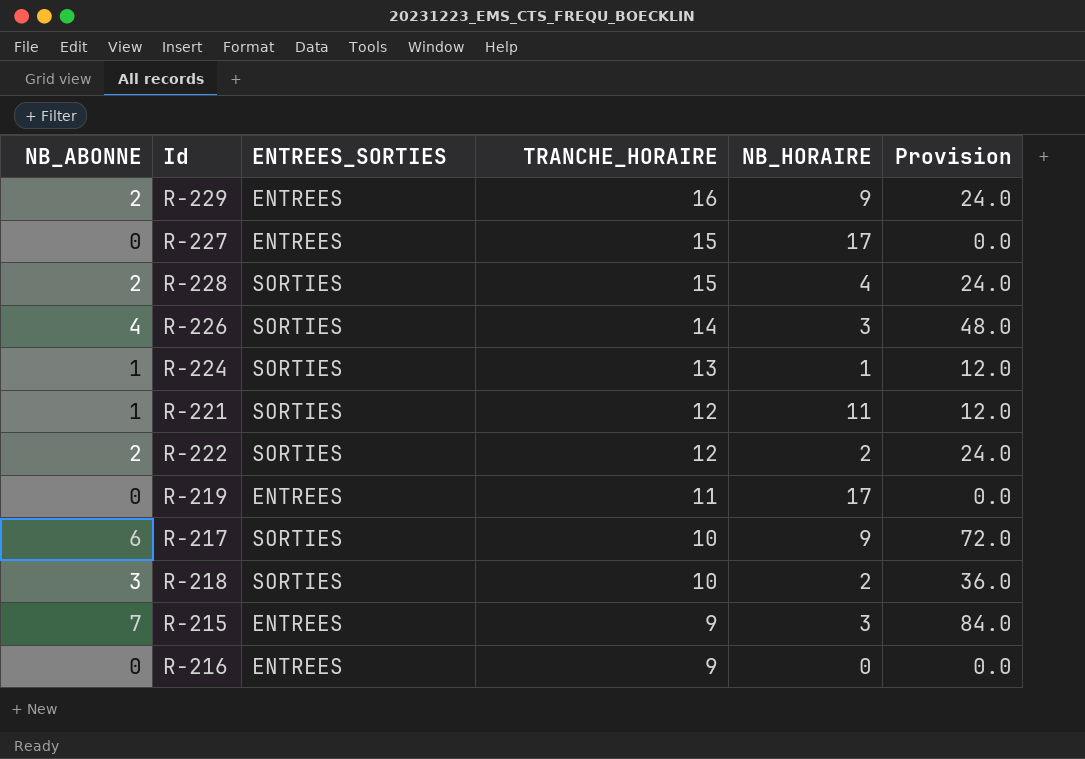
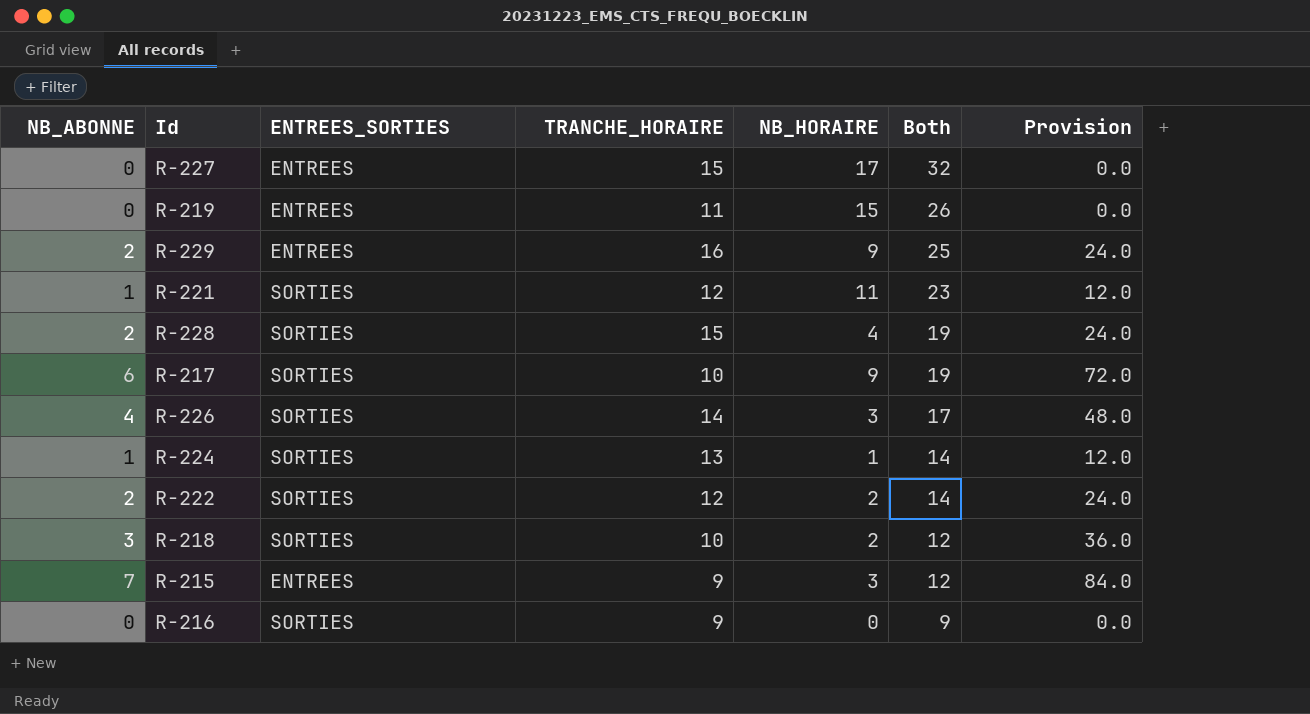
row order: TRANCHE_HORAIRE descending -> Both descending
column Both | formula: none -> [TRANCHE_HORAIRE] + [NB_HORAIRE]
R-219 | NB_HORAIRE: 17 -> 15
R-216 | ENTREES_SORTIES: ENTREES -> SORTIES

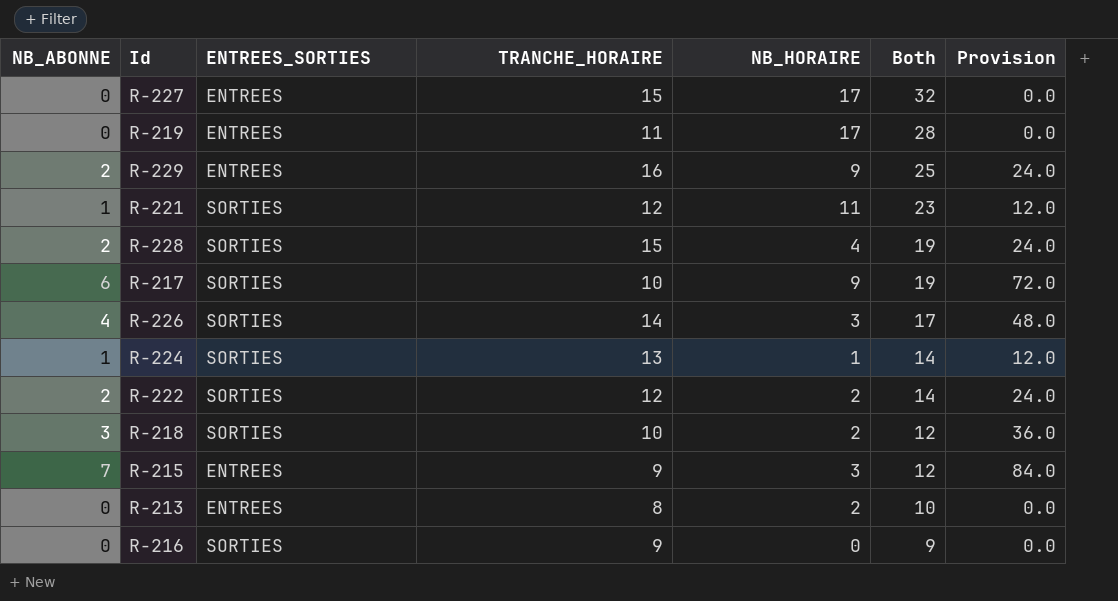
R-219 | NB_HORAIRE: 15 -> 17
R-219 | Both: 26 -> 28
row R-213: none -> 0 | ENTREES | 8 | 2 | 10 | 0.0

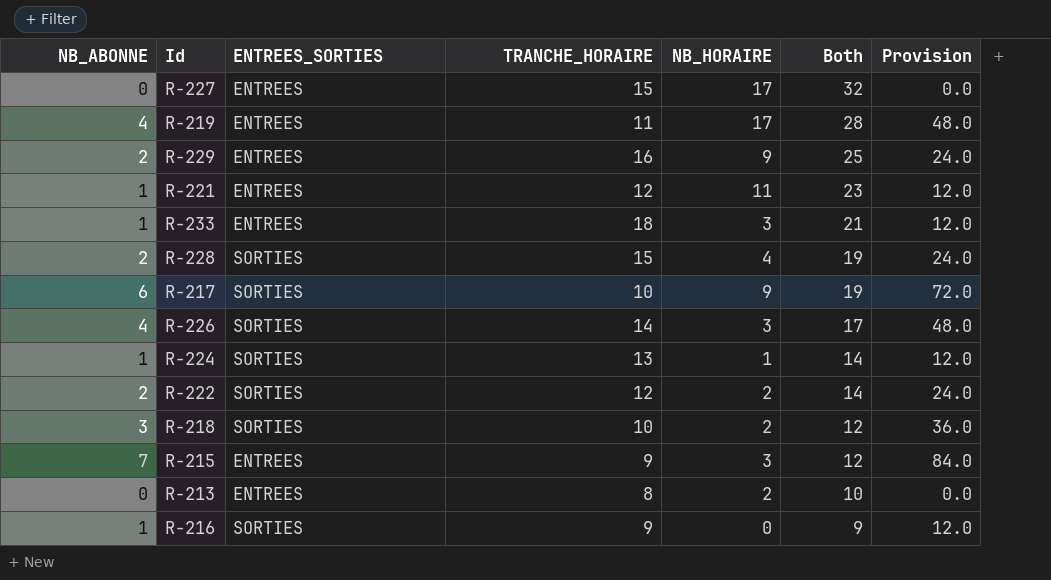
R-219 | NB_ABONNE: 0 -> 4
R-219 | Provision: 0.0 -> 48.0
R-221 | ENTREES_SORTIES: SORTIES -> ENTREES
row R-233: none -> 1 | ENTREES | 18 | 3 | 21 | 12.0
R-216 | NB_ABONNE: 0 -> 1
R-216 | Provision: 0.0 -> 12.0

